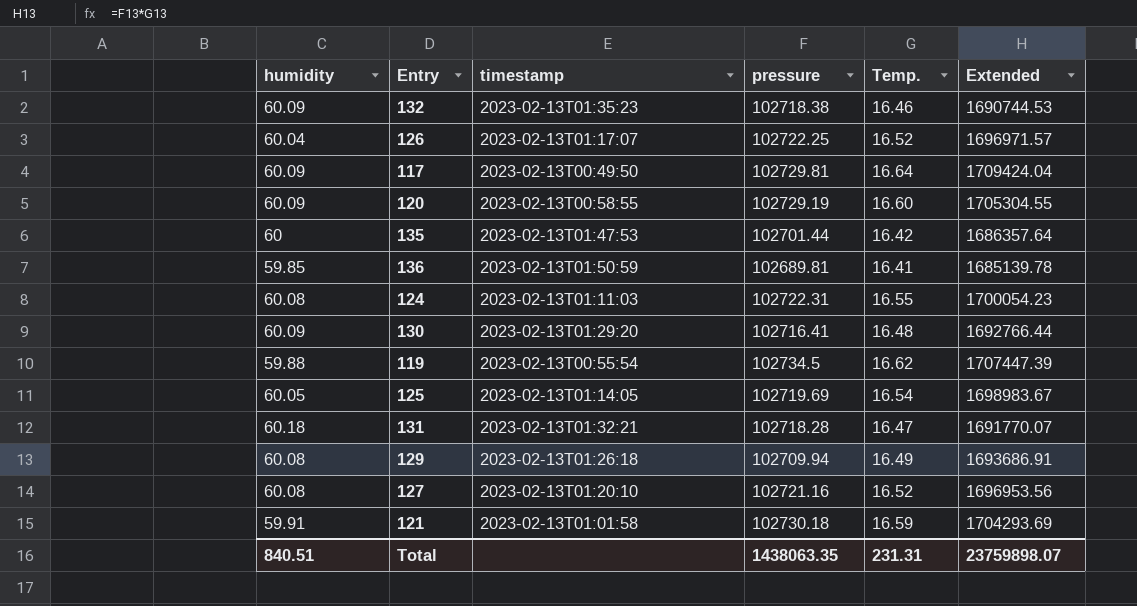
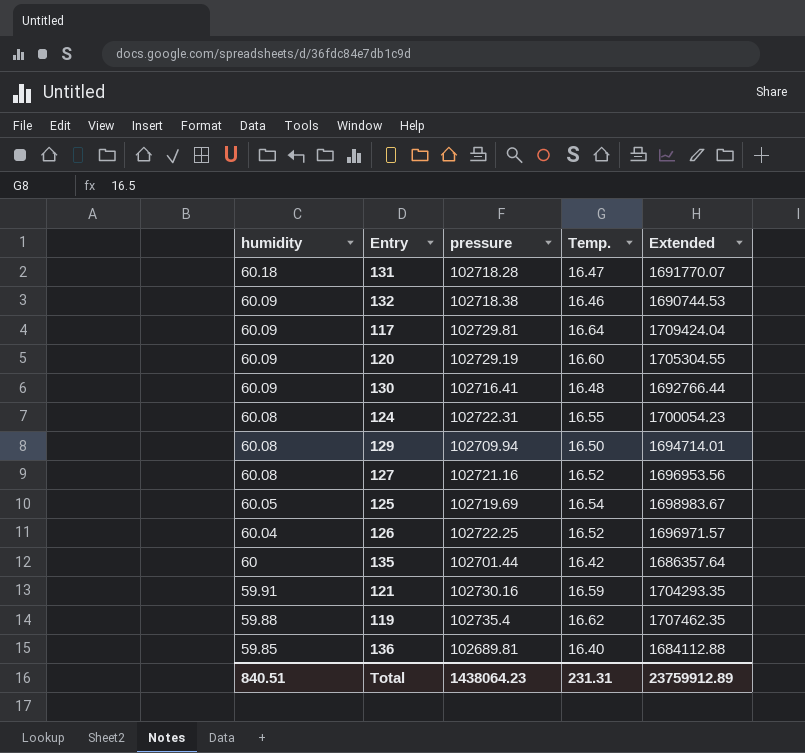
row order: none -> humidity descending
column timestamp | position: 3 -> none
129 | Temp.: 16.49 -> 16.50
129 | Extended: 1693686.91 -> 1694714.01
121 | pressure: 102730.18 -> 102730.16
121 | Extended: 1704293.69 -> 1704293.35
119 | pressure: 102734.5 -> 102735.4
119 | Extended: 1707447.39 -> 1707462.35
136 | Temp.: 16.41 -> 16.40
136 | Extended: 1685139.78 -> 1684112.88
Total | pressure: 1438063.35 -> 1438064.23
Total | Extended: 23759898.07 -> 23759912.89

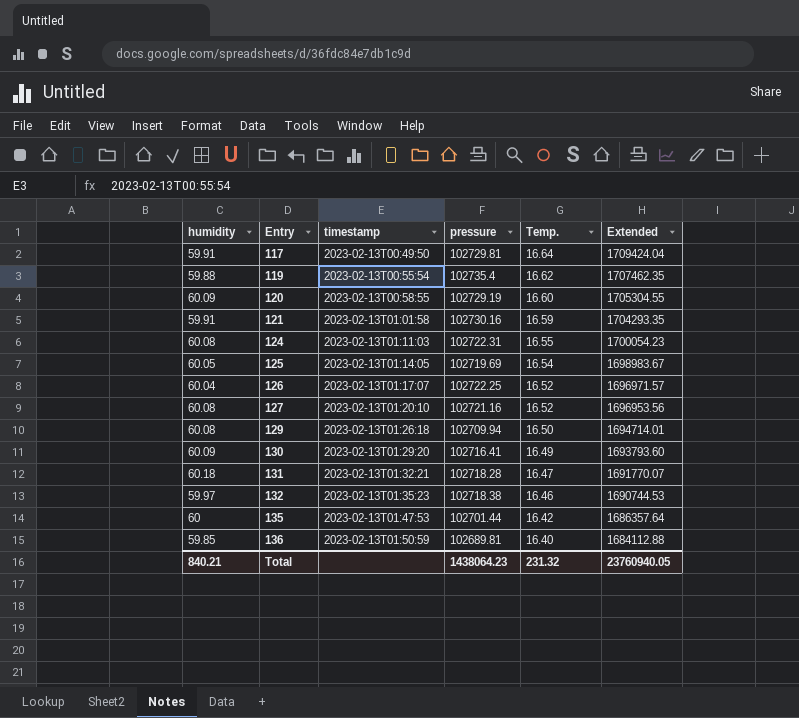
row order: humidity descending -> Entry ascending
column timestamp | position: none -> 3
117 | humidity: 60.09 -> 59.91
130 | Temp.: 16.48 -> 16.49
130 | Extended: 1692766.44 -> 1693793.60
132 | humidity: 60.09 -> 59.97
Total | humidity: 840.51 -> 840.21
Total | Temp.: 231.31 -> 231.32
Total | Extended: 23759912.89 -> 23760940.05

